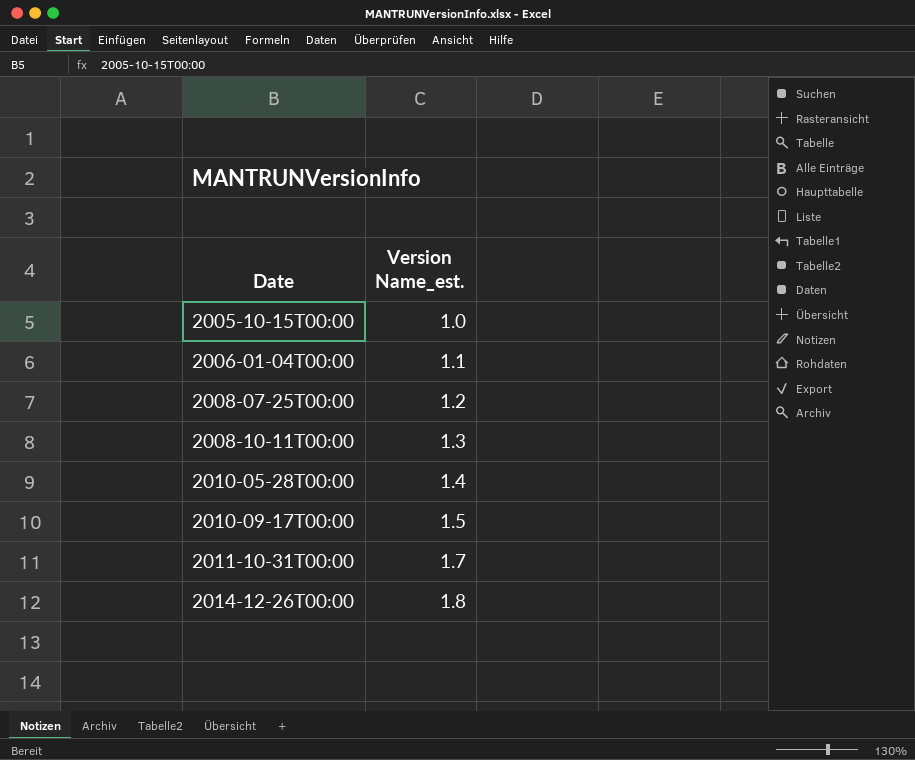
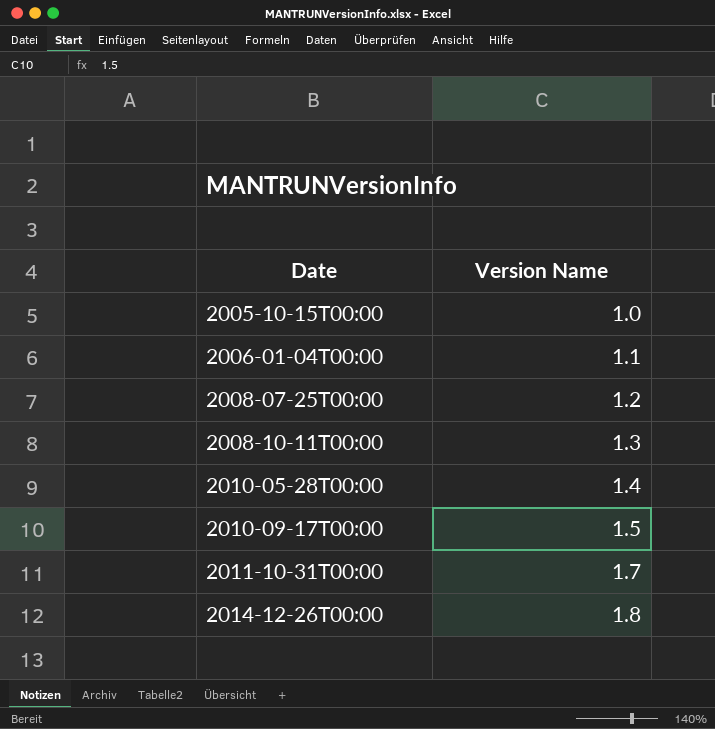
column name: Version Name_est. -> Version Name

